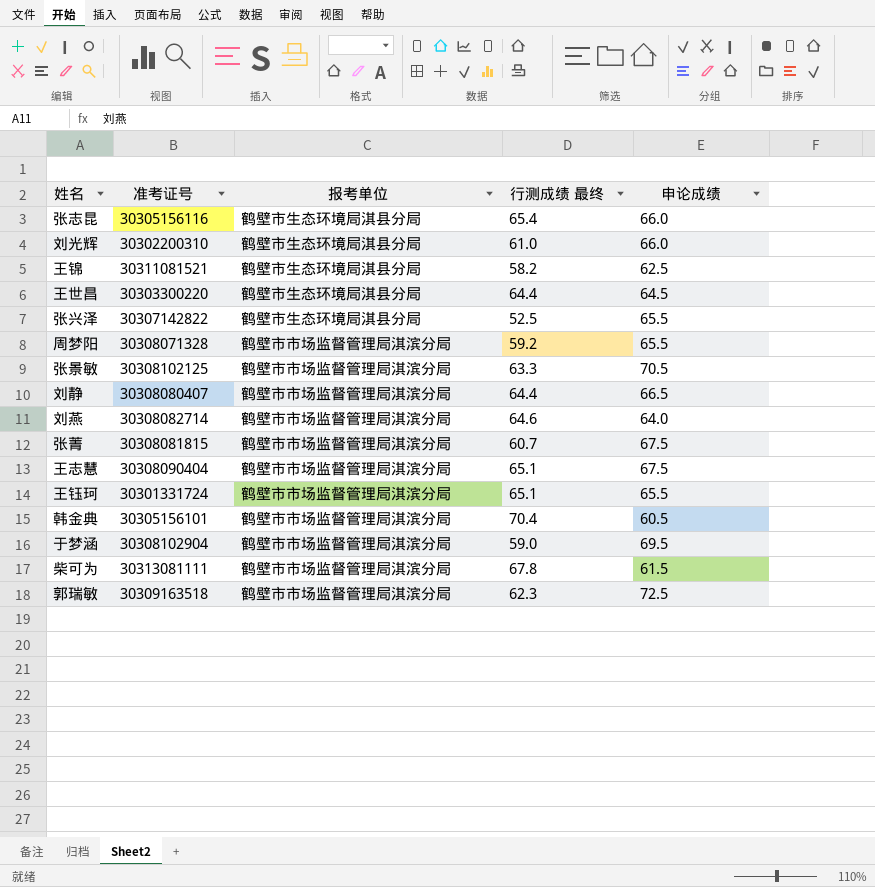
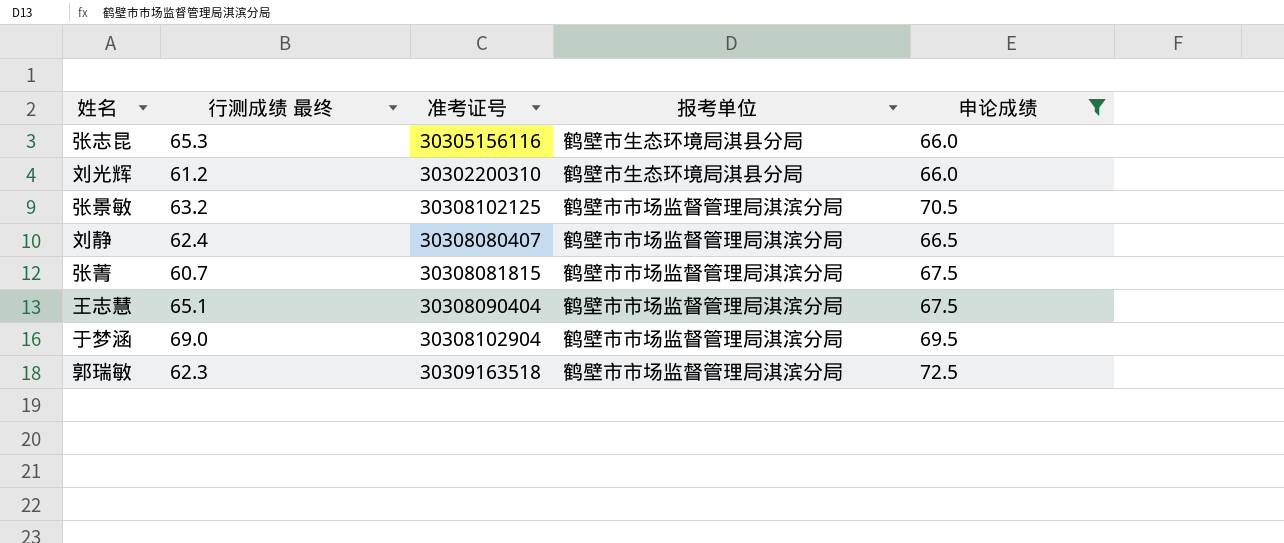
filter: none -> 申论成绩 >= 66.0
column 行测成绩 最终 | position: 4 -> 2
张志昆 | 行测成绩 最终: 65.4 -> 65.3
刘光辉 | 行测成绩 最终: 61.0 -> 61.2
张景敏 | 行测成绩 最终: 63.3 -> 63.2
刘静 | 行测成绩 最终: 64.4 -> 62.4
于梦涵 | 行测成绩 最终: 59.0 -> 69.0

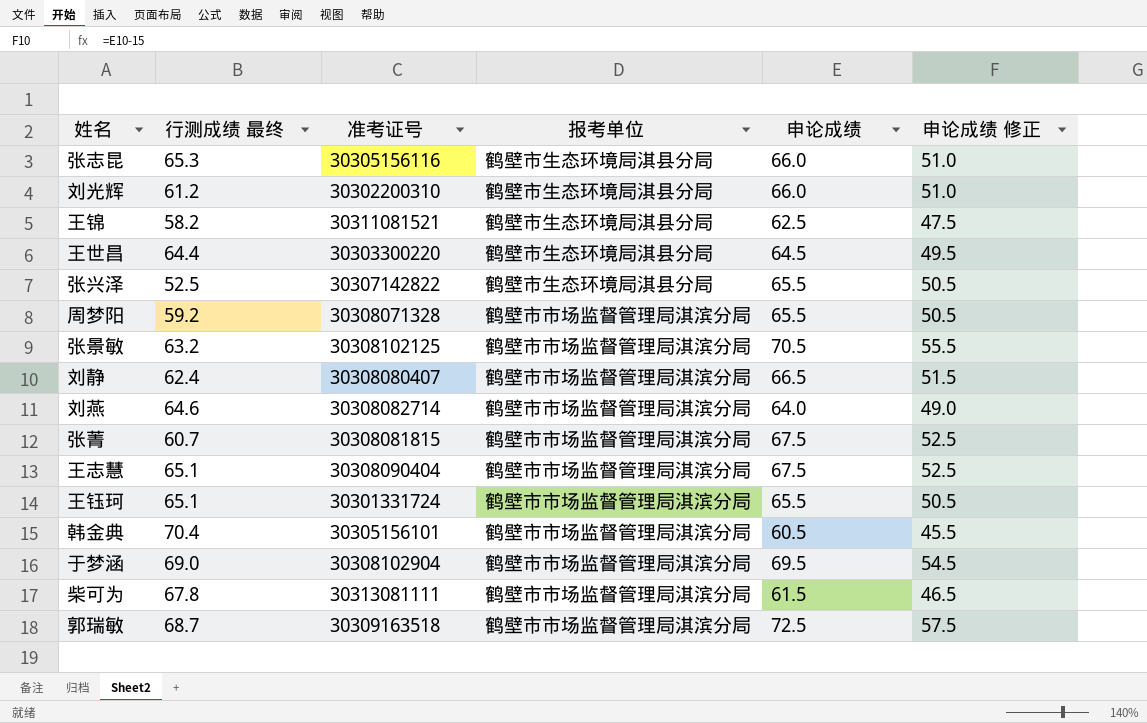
filter: 申论成绩 >= 66.0 -> none
column 申论成绩 修正 | formula: none -> [申论成绩] - 15
郭瑞敏 | 行测成绩 最终: 62.3 -> 68.7

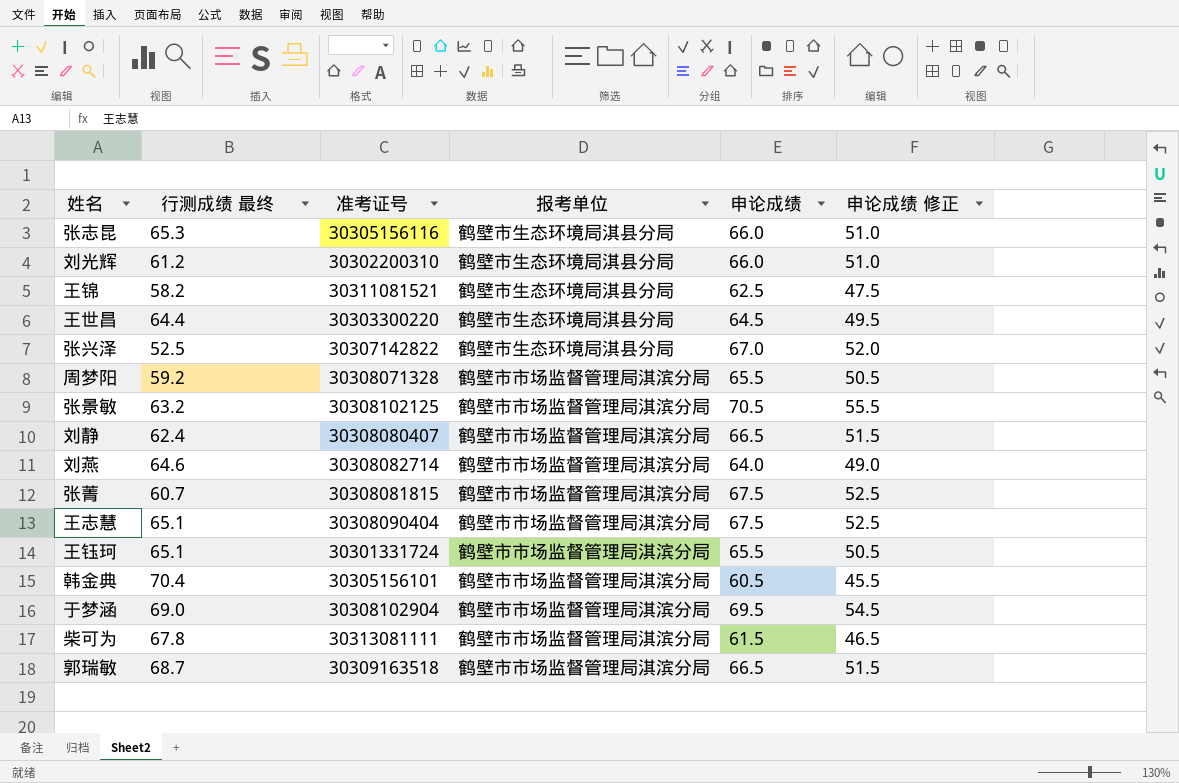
张兴泽 | 申论成绩: 65.5 -> 67.0
张兴泽 | 申论成绩 修正: 50.5 -> 52.0
郭瑞敏 | 申论成绩: 72.5 -> 66.5
郭瑞敏 | 申论成绩 修正: 57.5 -> 51.5

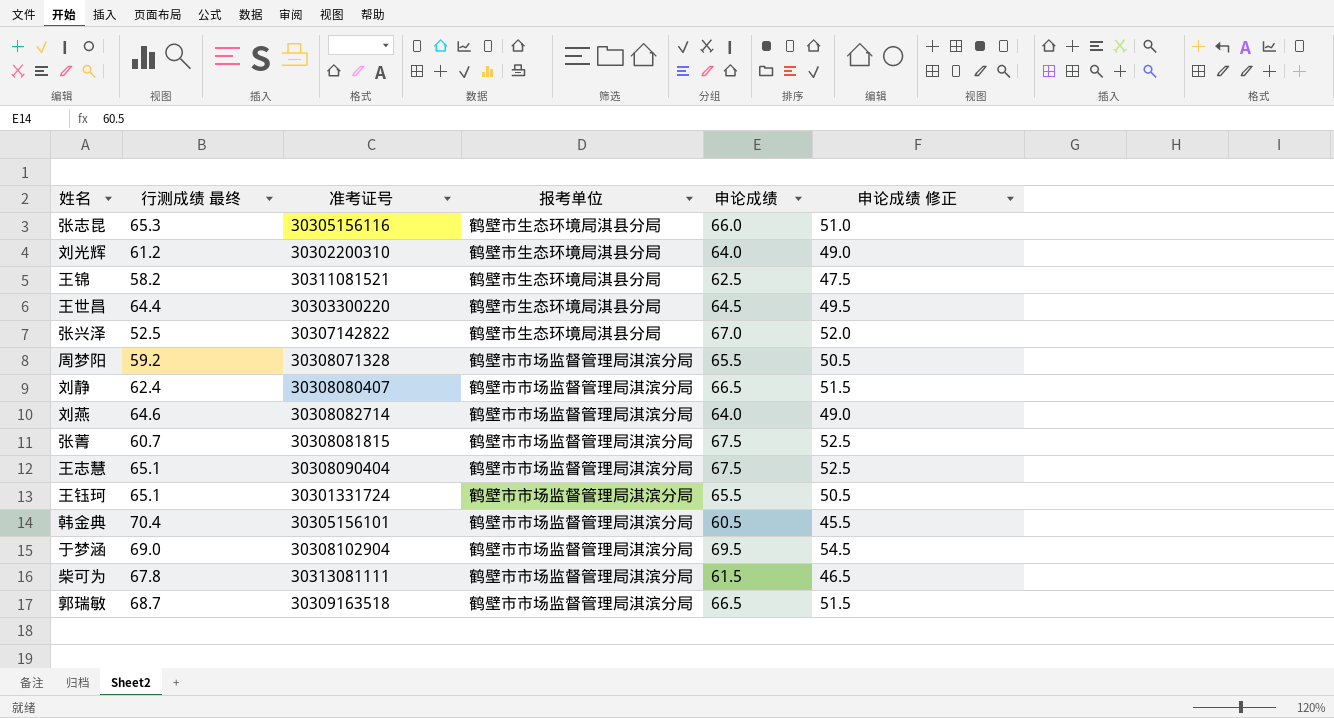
row 张景敏: 63.2 | 30308102125 | 鹤壁市市场监督管理局淇滨分局 | 70.5 | 55.5 -> none
刘光辉 | 申论成绩: 66.0 -> 64.0
刘光辉 | 申论成绩 修正: 51.0 -> 49.0

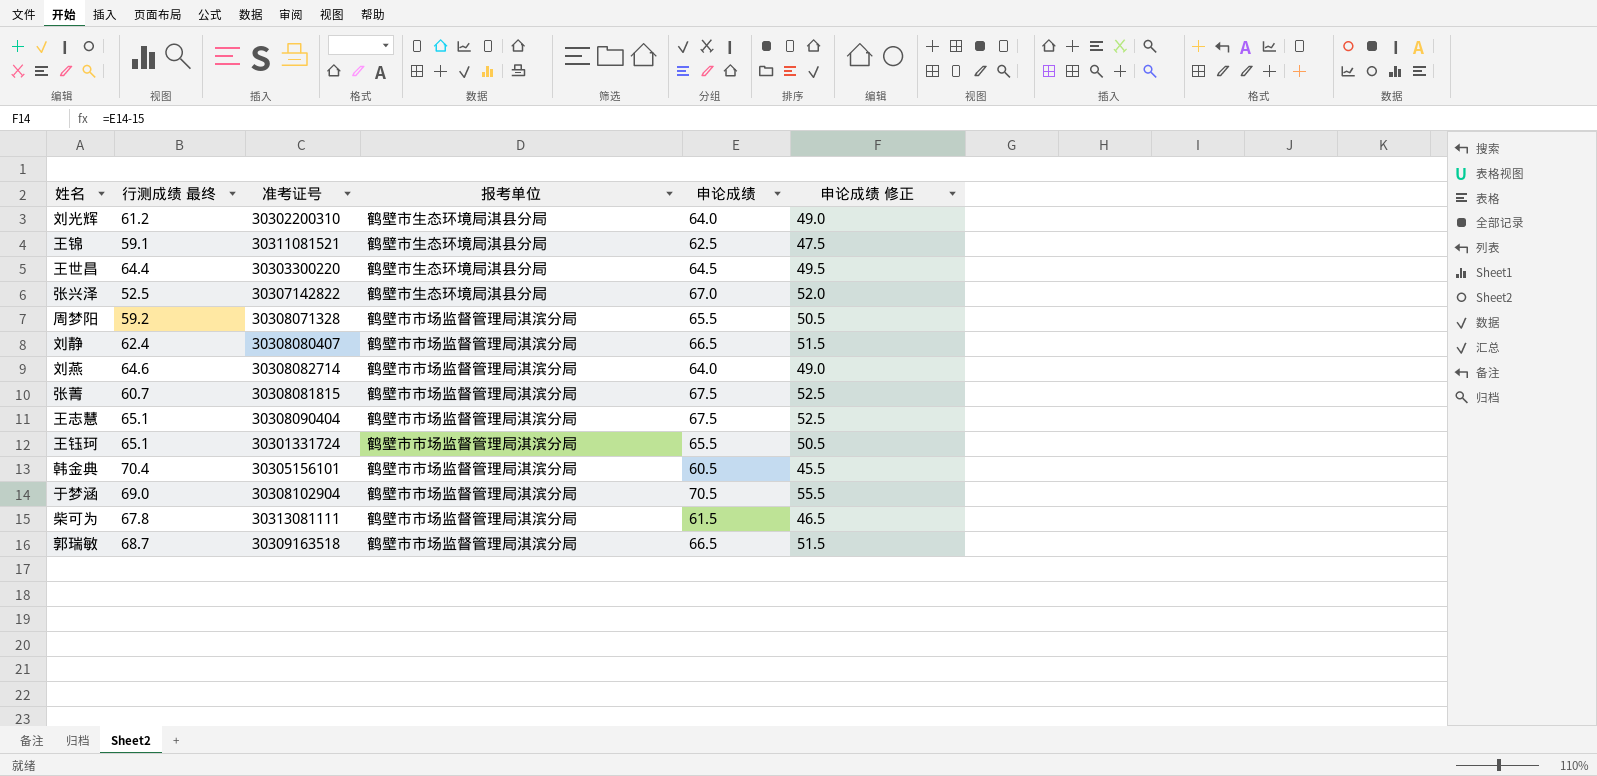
row 张志昆: 65.3 | 30305156116 | 鹤壁市生态环境局淇县分局 | 66.0 | 51.0 -> none
王锦 | 行测成绩 最终: 58.2 -> 59.1
于梦涵 | 申论成绩: 69.5 -> 70.5
于梦涵 | 申论成绩 修正: 54.5 -> 55.5

